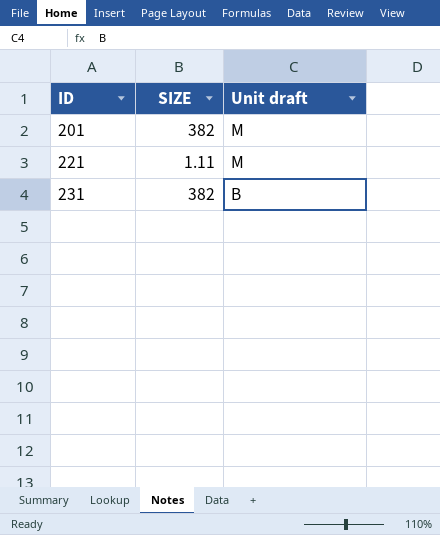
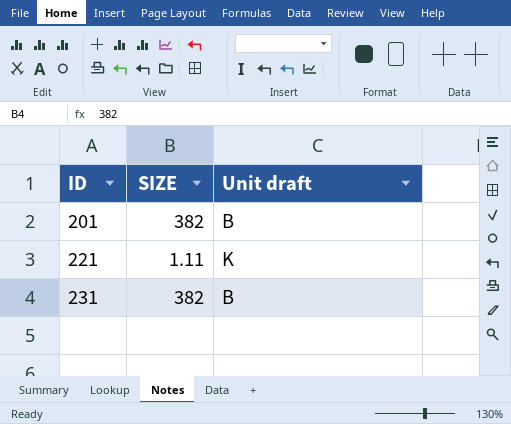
201 | Unit draft: M -> B
221 | Unit draft: M -> K

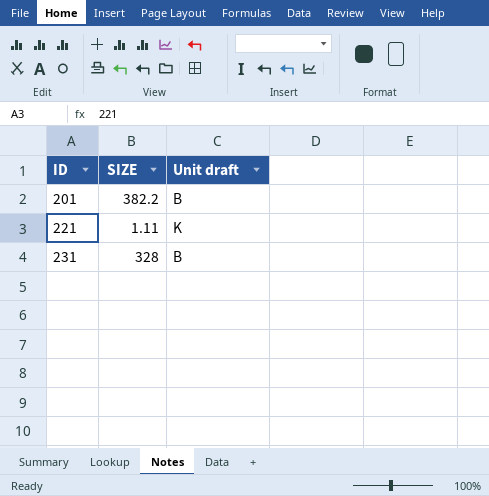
201 | SIZE: 382 -> 382.2
231 | SIZE: 382 -> 328

